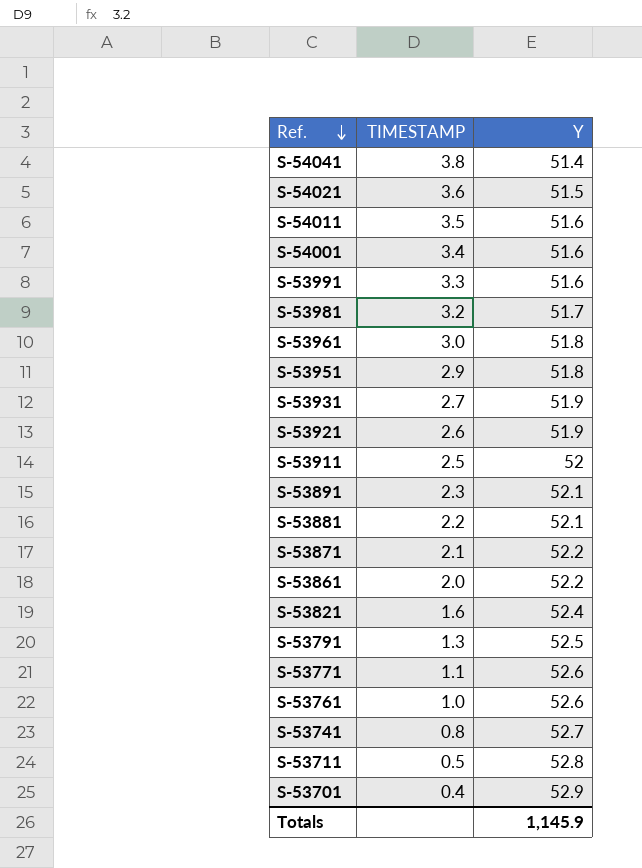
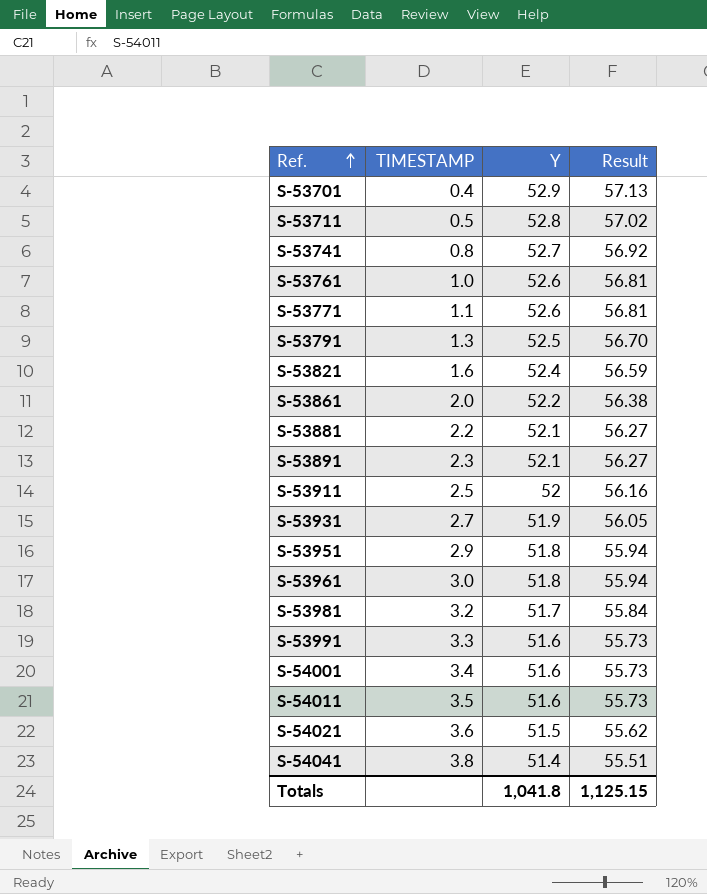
row order: Ref. descending -> Ref. ascending
column Result | formula: none -> [Y] * 1.08
row S-53921: 2.6 | 51.9 -> none
row S-53871: 2.1 | 52.2 -> none
Totals | Y: 1,145.9 -> 1,041.8

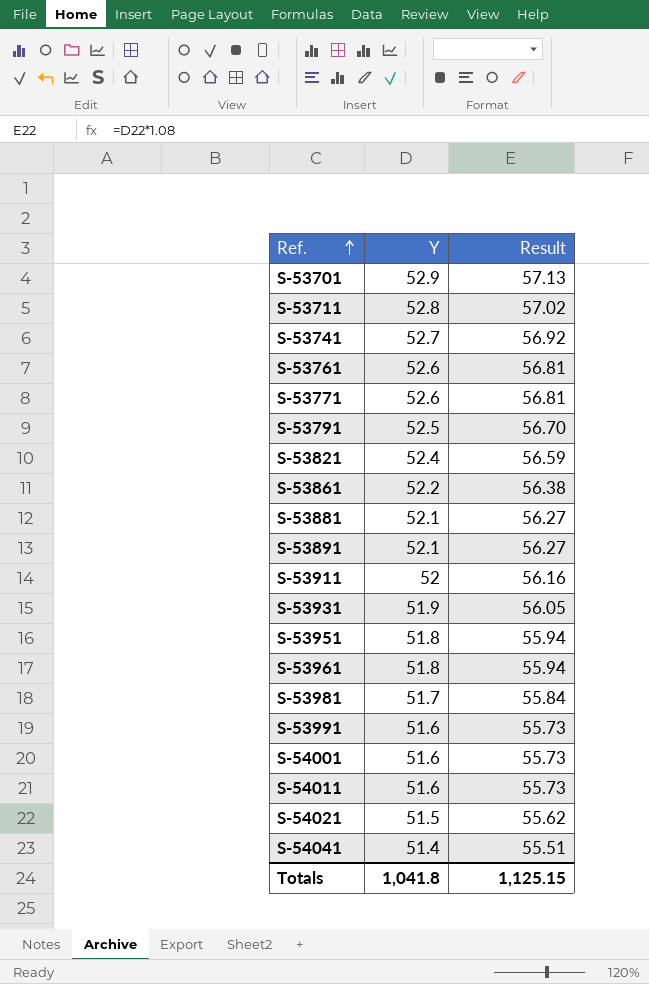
column TIMESTAMP | position: 2 -> none

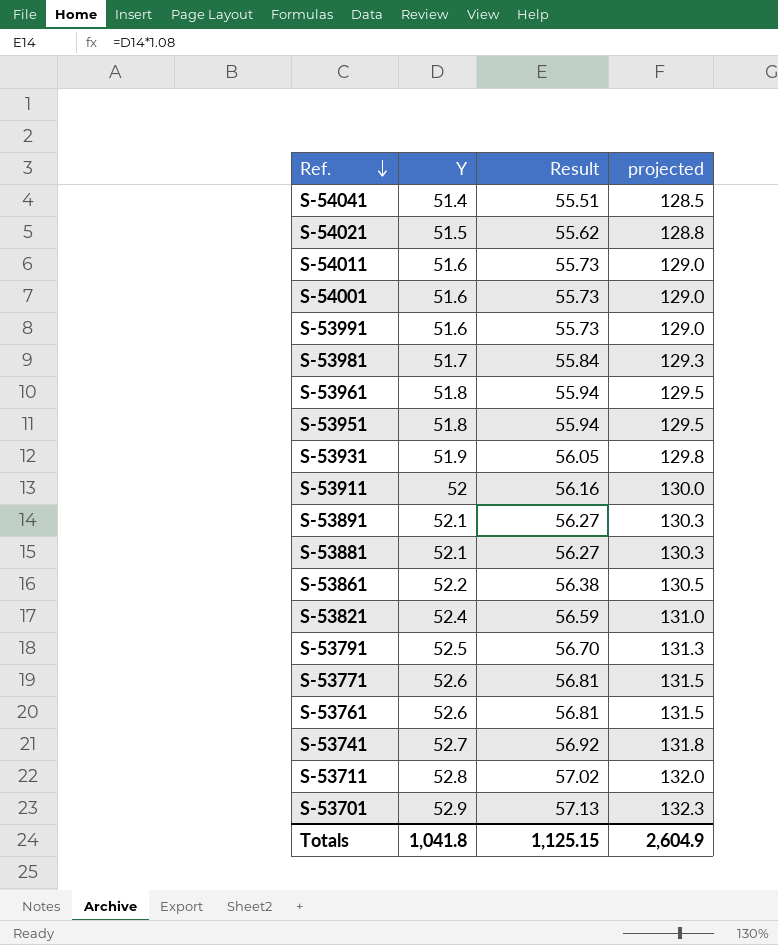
row order: Ref. ascending -> Ref. descending
column projected | formula: none -> [Y] * 2.5

